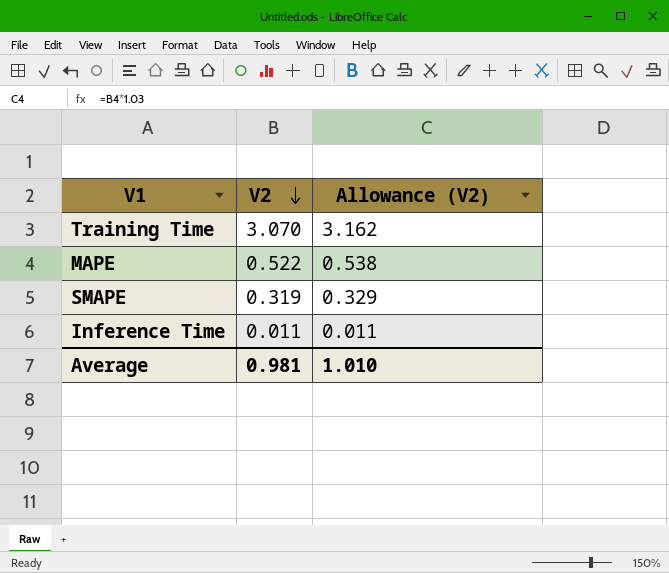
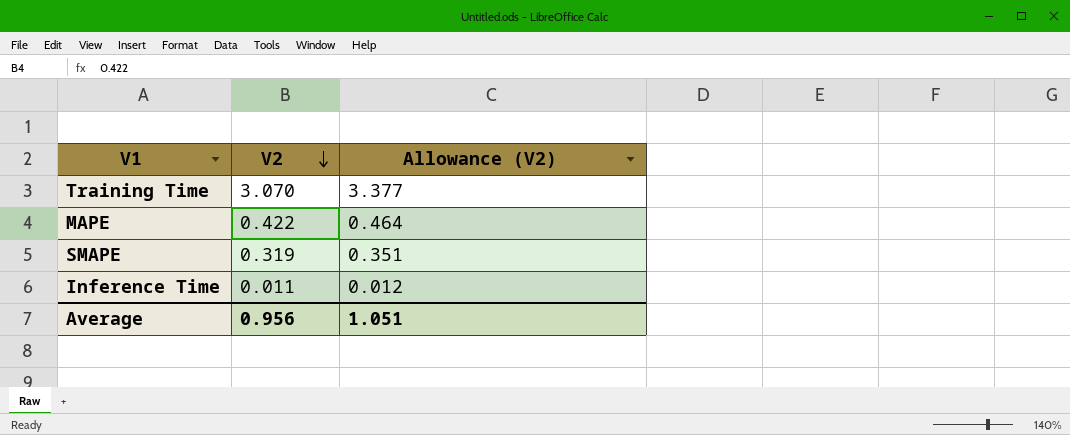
column Allowance (V2) | formula: [V2] * 1.03 -> [V2] * 1.1
MAPE | V2: 0.522 -> 0.422
Average | V2: 0.981 -> 0.956
Average | Allowance (V2): 1.010 -> 1.051

